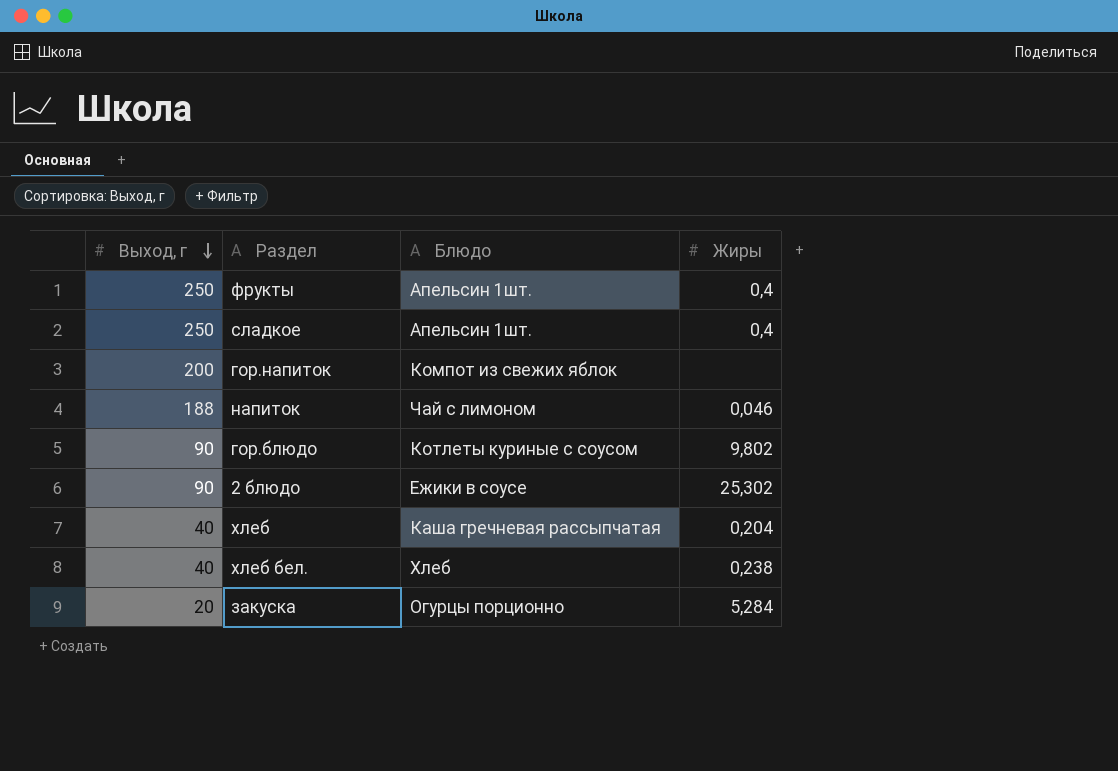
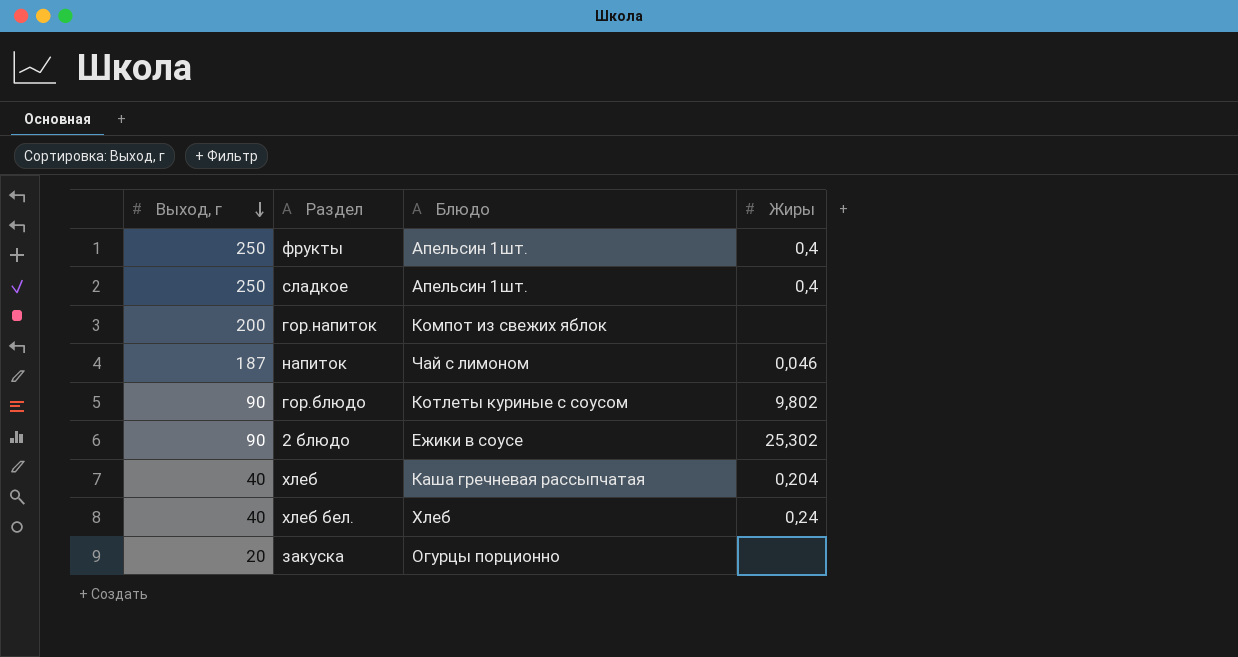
напиток | Выход, г: 188 -> 187
хлеб бел. | Жиры: 0,238 -> 0,24
закуска | Жиры: 5,284 -> none

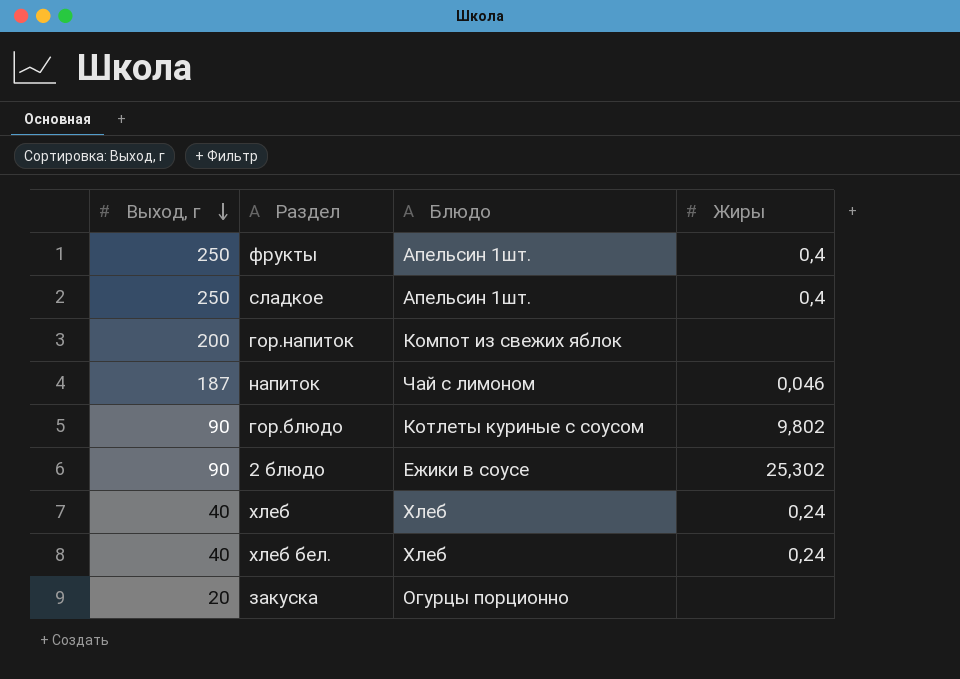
хлеб | Блюдо: Каша гречневая рассыпчатая -> Хлеб
хлеб | Жиры: 0,204 -> 0,24

